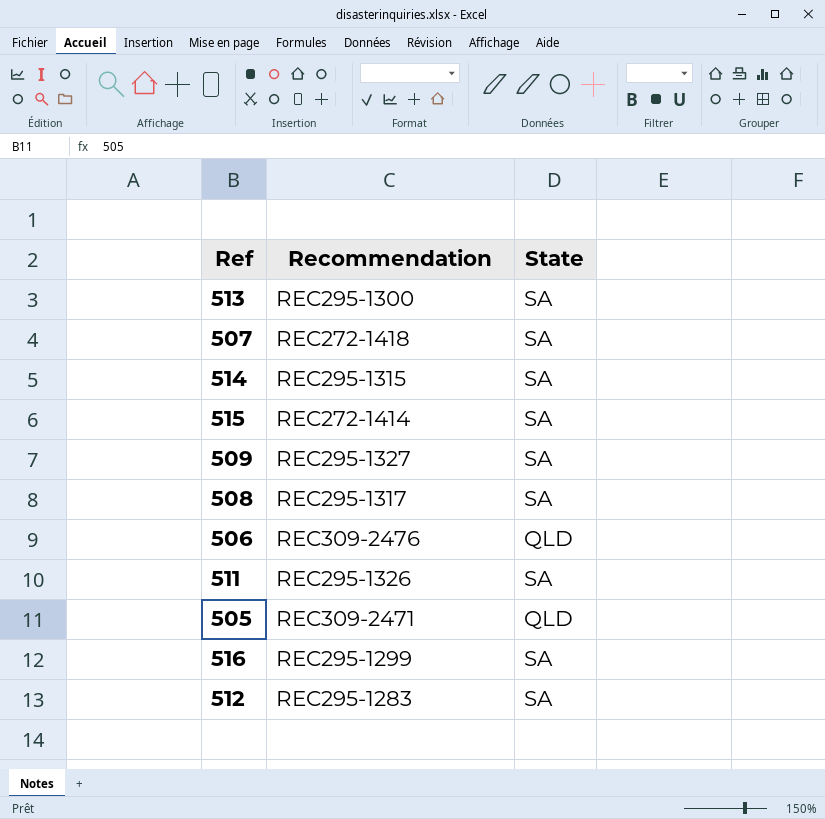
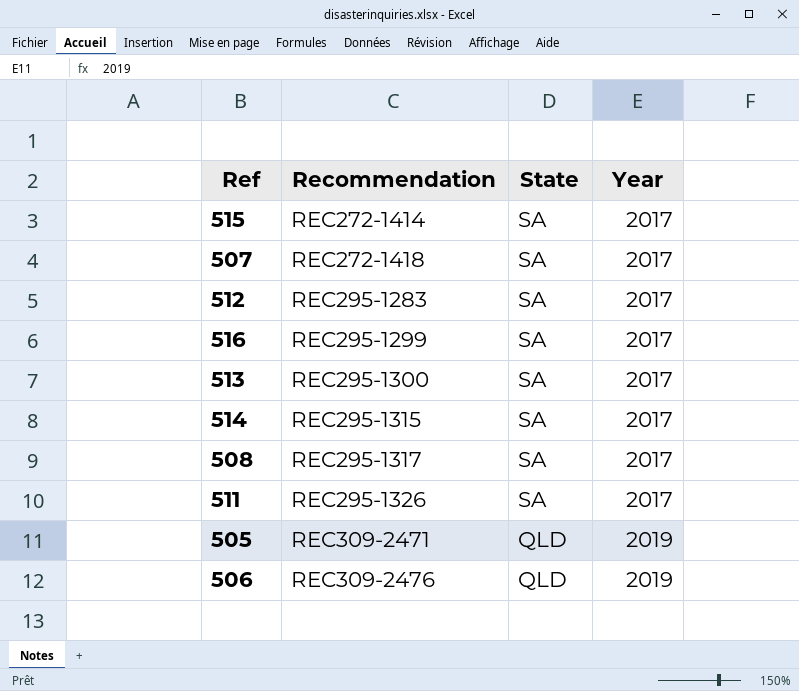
row order: none -> Recommendation ascending
column Year | position: none -> 4
row 509: REC295-1327 | SA -> none

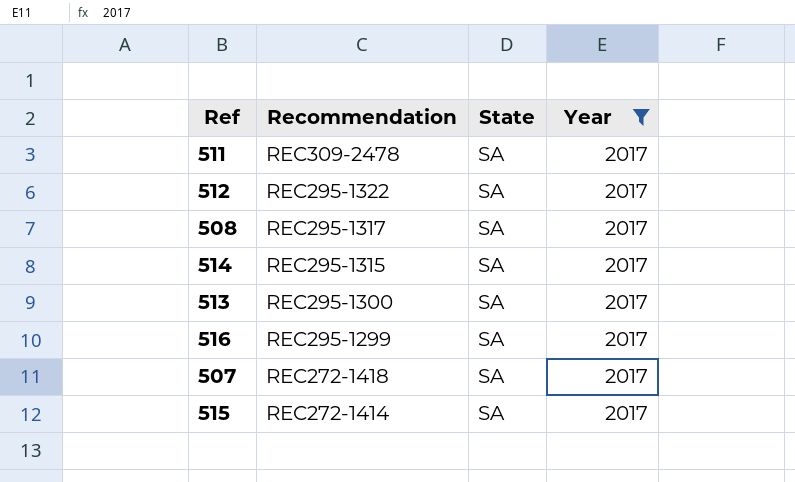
filter: none -> Year = 2017
row order: Recommendation ascending -> Recommendation descending
511 | Recommendation: REC295-1326 -> REC309-2478
512 | Recommendation: REC295-1283 -> REC295-1322

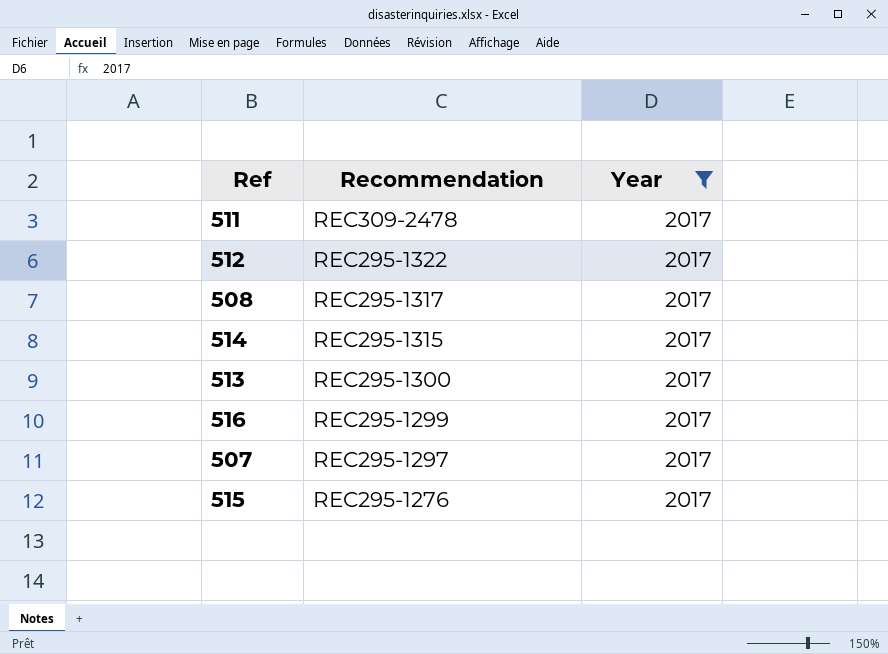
column State | position: 3 -> none
507 | Recommendation: REC272-1418 -> REC295-1297
515 | Recommendation: REC272-1414 -> REC295-1276

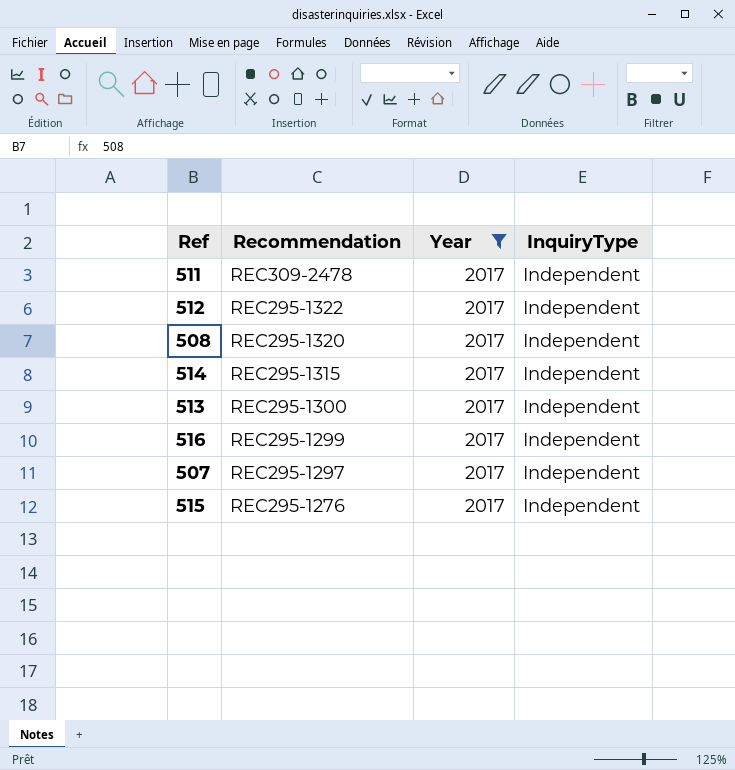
column InquiryType | position: none -> 4
508 | Recommendation: REC295-1317 -> REC295-1320

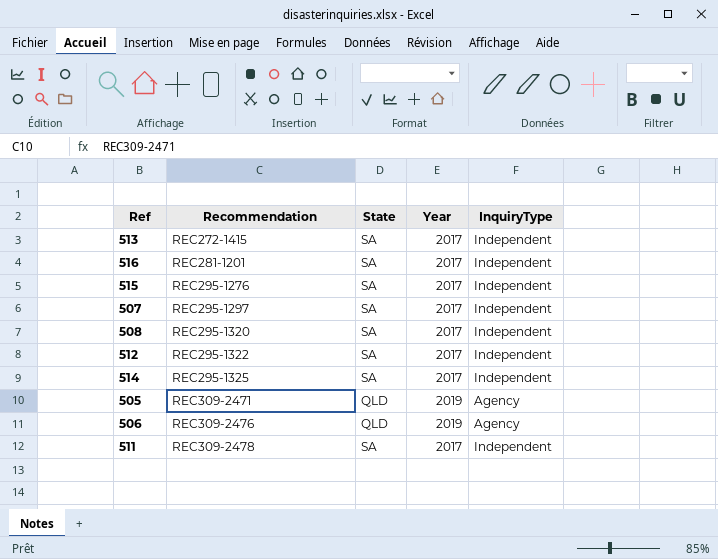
filter: Year = 2017 -> none
row order: Recommendation descending -> Recommendation ascending
column State | position: none -> 3
513 | Recommendation: REC295-1300 -> REC272-1415
516 | Recommendation: REC295-1299 -> REC281-1201
514 | Recommendation: REC295-1315 -> REC295-1325

